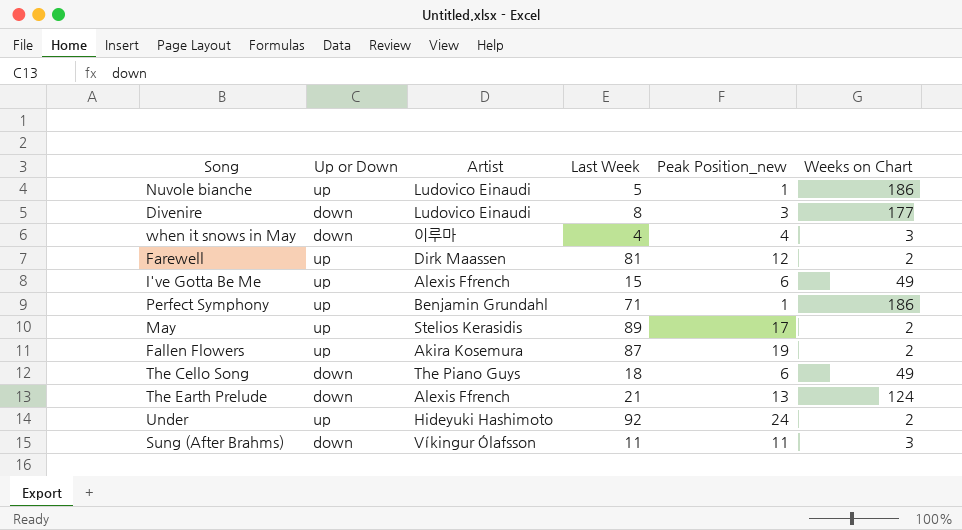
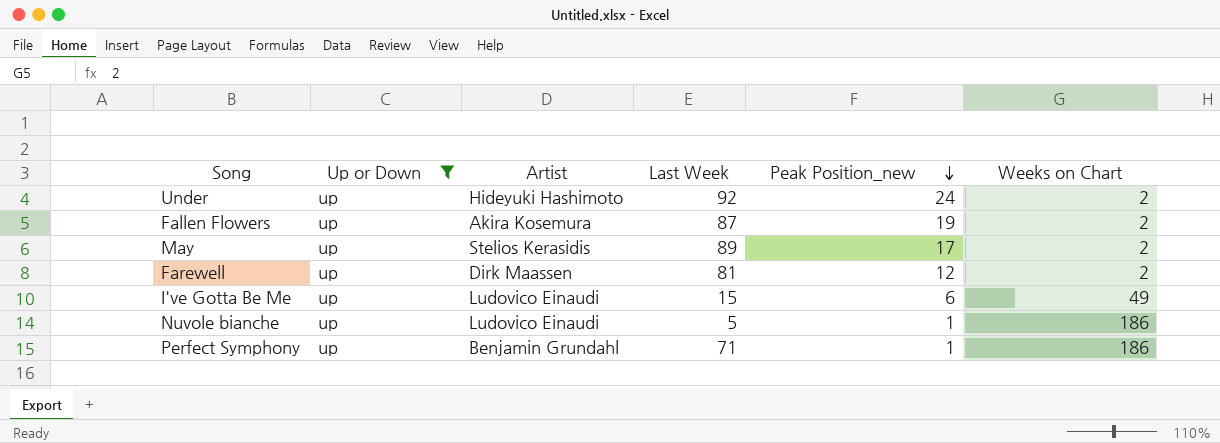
filter: none -> Up or Down = up
row order: none -> Peak Position_new descending
I've Gotta Be Me | Artist: Alexis Ffrench -> Ludovico Einaudi

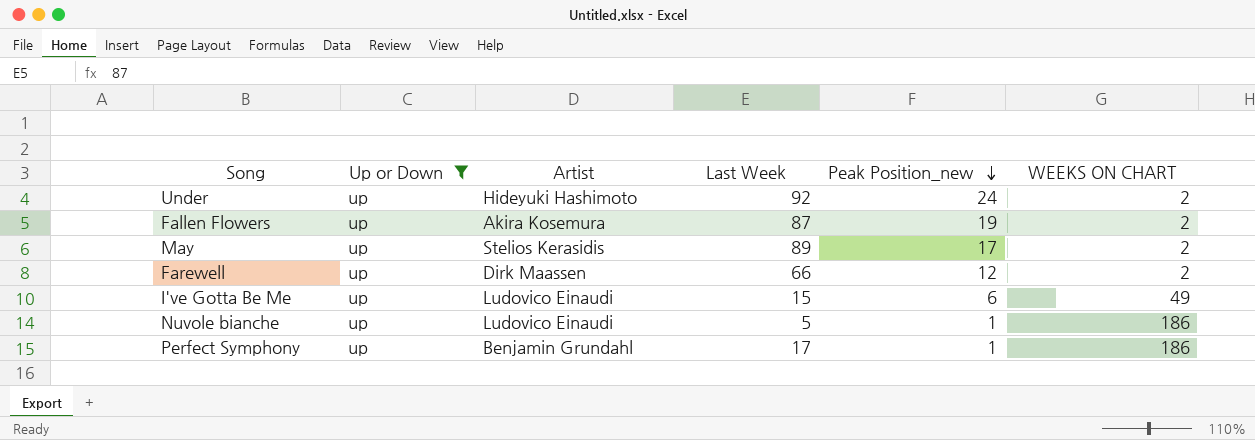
column name: Weeks on Chart -> WEEKS ON CHART
Farewell | Last Week: 81 -> 66
Perfect Symphony | Last Week: 71 -> 17

